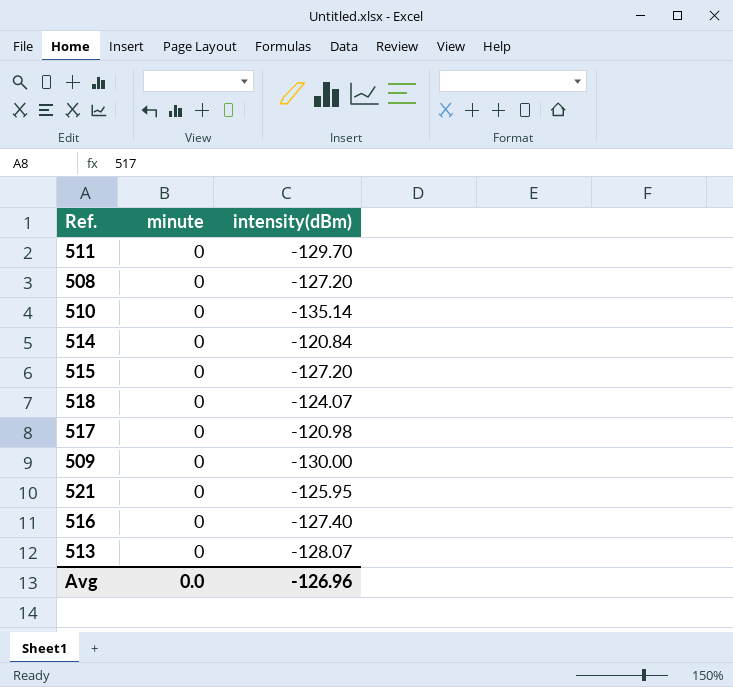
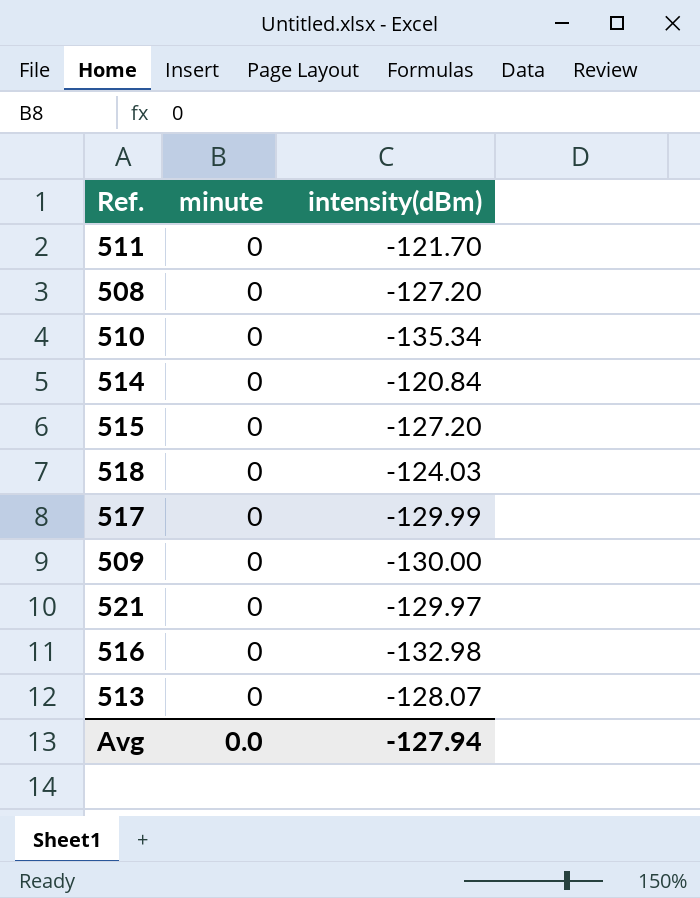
511 | intensity(dBm): -129.70 -> -121.70
510 | intensity(dBm): -135.14 -> -135.34
518 | intensity(dBm): -124.07 -> -124.03
517 | intensity(dBm): -120.98 -> -129.99
521 | intensity(dBm): -125.95 -> -129.97
516 | intensity(dBm): -127.40 -> -132.98
Avg | intensity(dBm): -126.96 -> -127.94

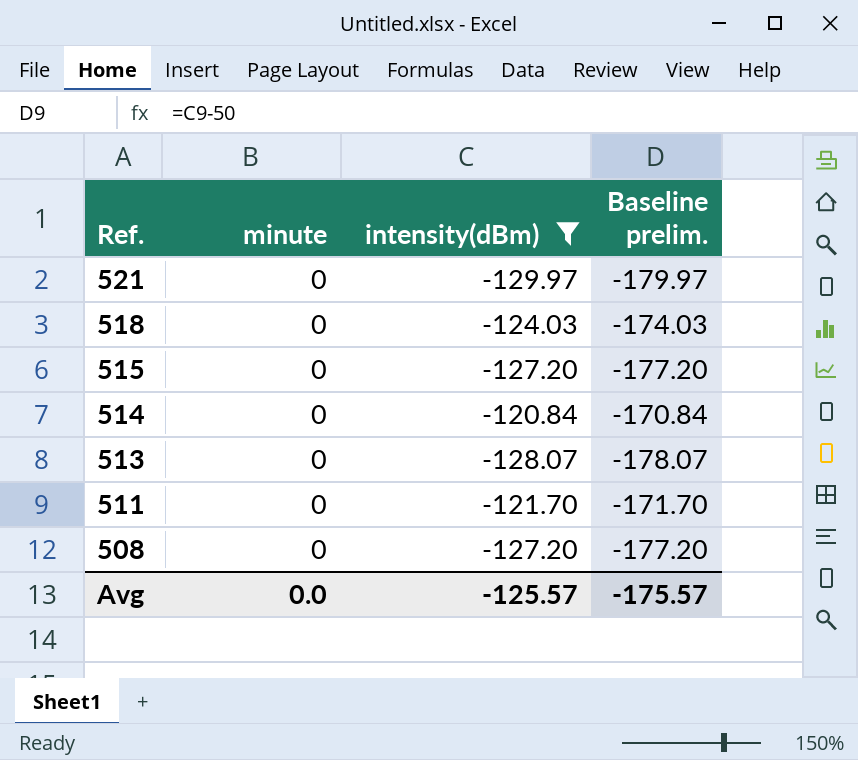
filter: none -> intensity(dBm) >= -129.97
row order: none -> Ref. descending
column Baseline prelim. | formula: none -> [intensity(dBm)] - 50
Avg | intensity(dBm): -127.94 -> -125.57

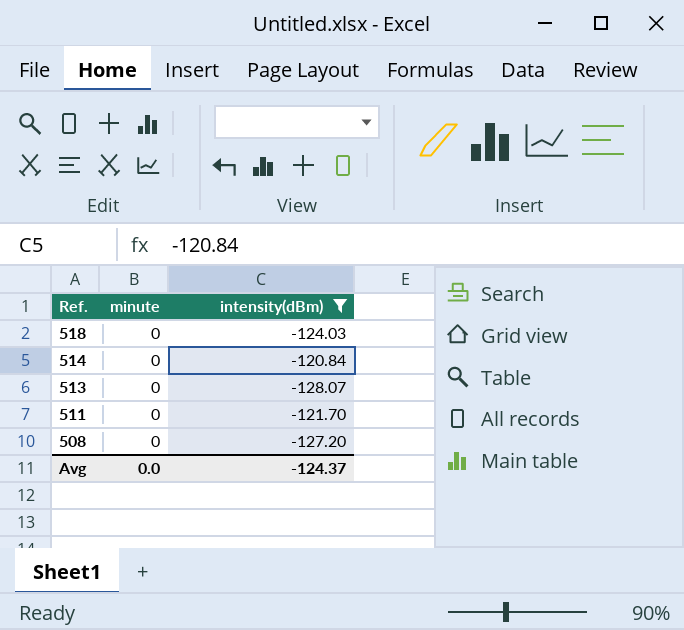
column Baseline prelim. | formula: [intensity(dBm)] - 50 -> none
row 521: 0 | -129.97 | -179.97 -> none
row 515: 0 | -127.20 | -177.20 -> none
Avg | intensity(dBm): -125.57 -> -124.37

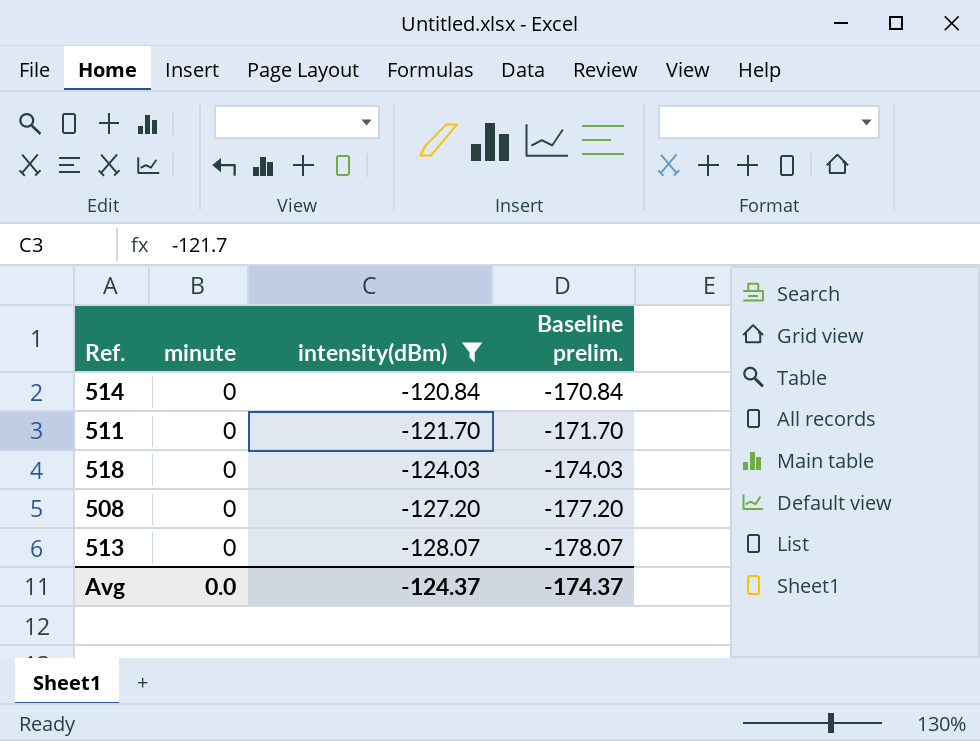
row order: Ref. descending -> intensity(dBm) descending
column Baseline prelim. | formula: none -> [intensity(dBm)] - 50

